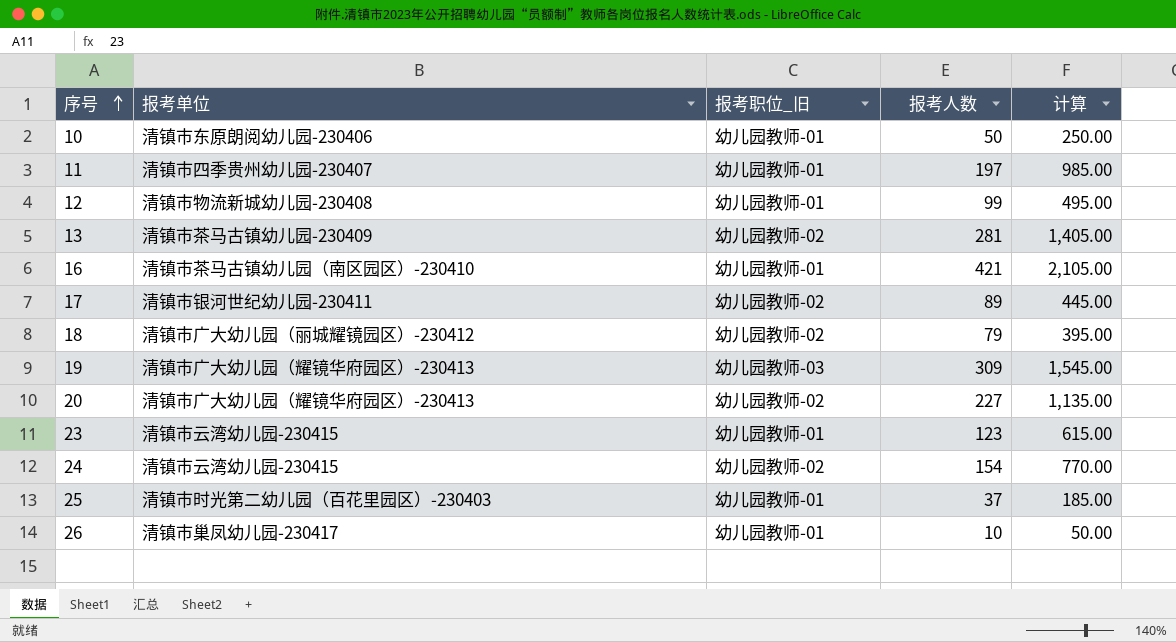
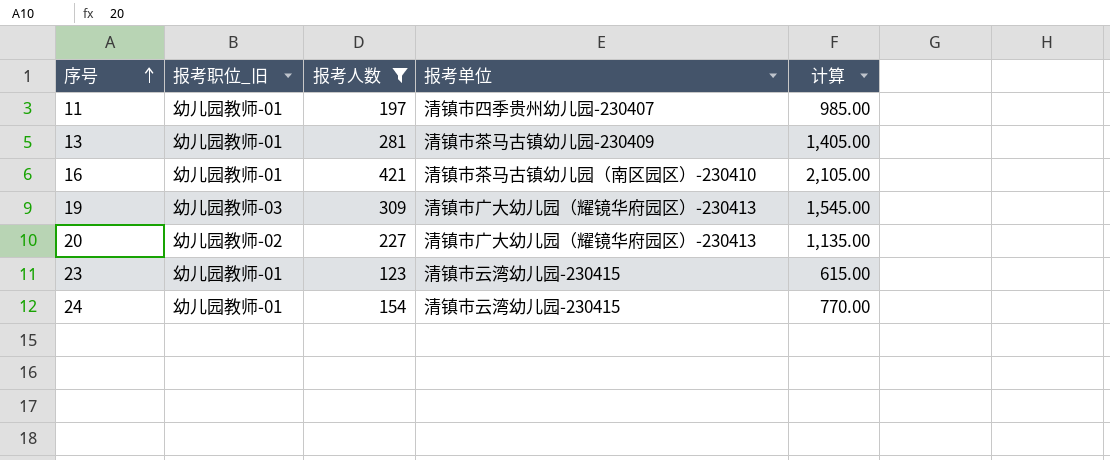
filter: none -> 报考人数 >= 123
column 报考单位 | position: 2 -> 4
13 | 报考职位_旧: 幼儿园教师-02 -> 幼儿园教师-01
24 | 报考职位_旧: 幼儿园教师-02 -> 幼儿园教师-01

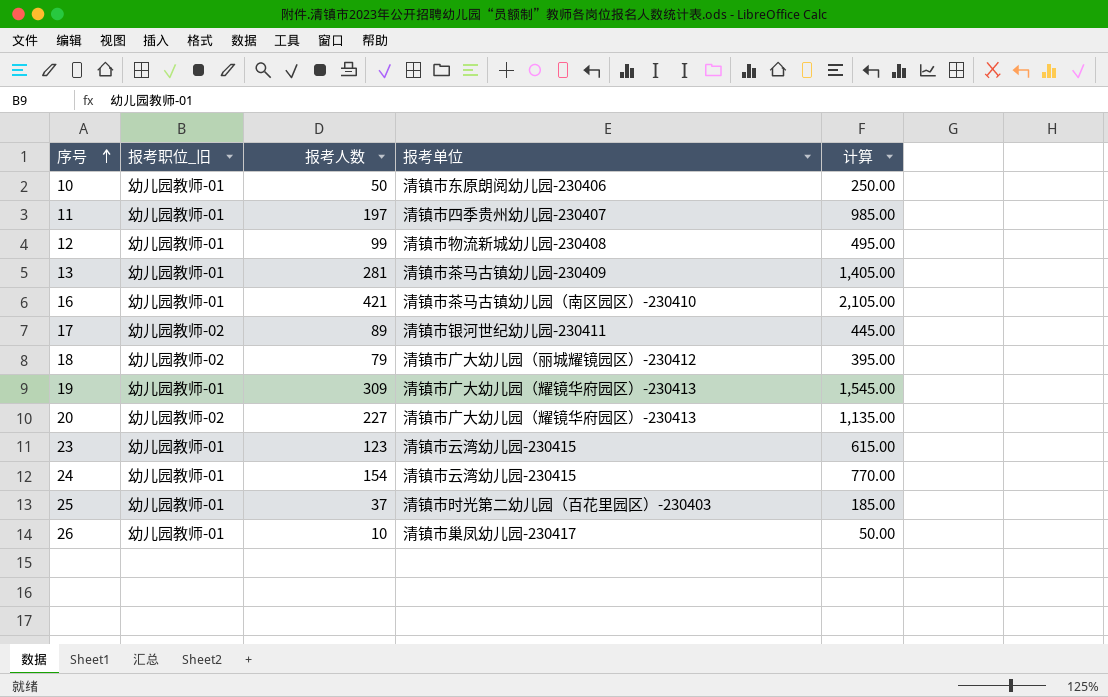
filter: 报考人数 >= 123 -> none
19 | 报考职位_旧: 幼儿园教师-03 -> 幼儿园教师-01

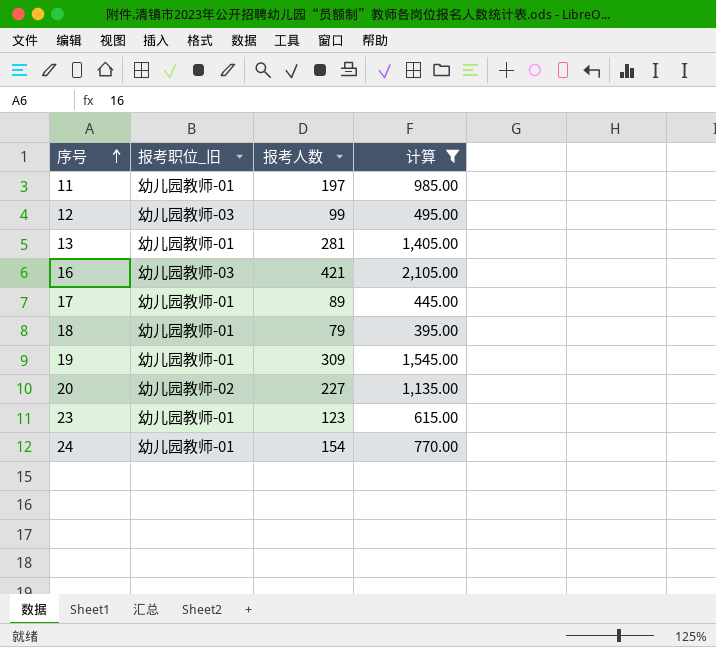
filter: none -> 计算 >= 395.00
column 报考单位 | position: 4 -> none
12 | 报考职位_旧: 幼儿园教师-01 -> 幼儿园教师-03
16 | 报考职位_旧: 幼儿园教师-01 -> 幼儿园教师-03
17 | 报考职位_旧: 幼儿园教师-02 -> 幼儿园教师-01
18 | 报考职位_旧: 幼儿园教师-02 -> 幼儿园教师-01

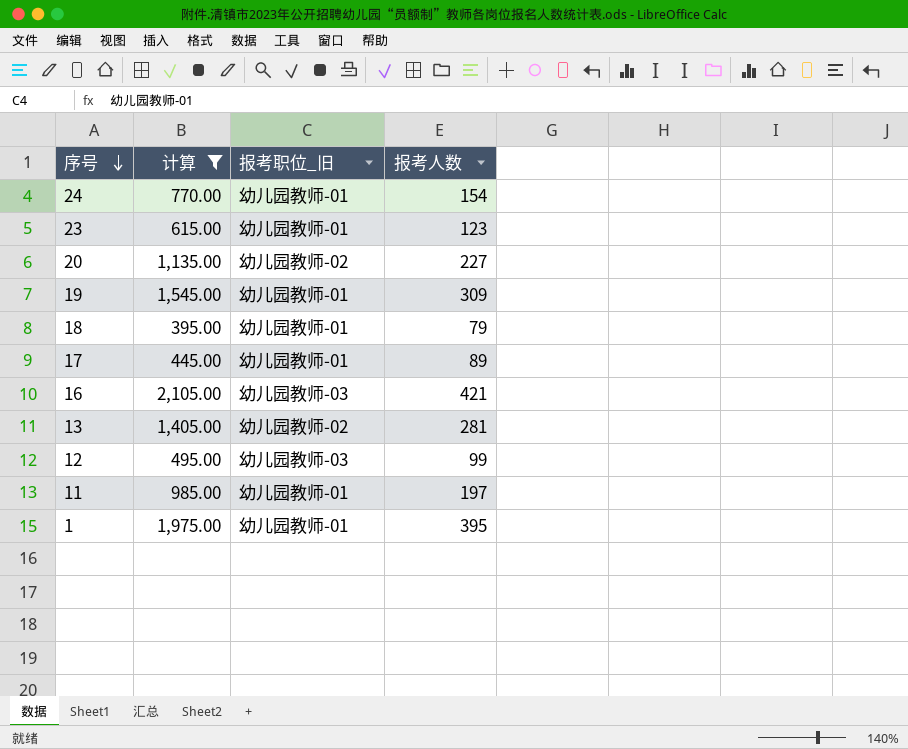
row order: 序号 ascending -> 序号 descending
column 计算 | position: 4 -> 2
13 | 报考职位_旧: 幼儿园教师-01 -> 幼儿园教师-02
row 1: none -> 1,975.00 | 幼儿园教师-01 | 395

